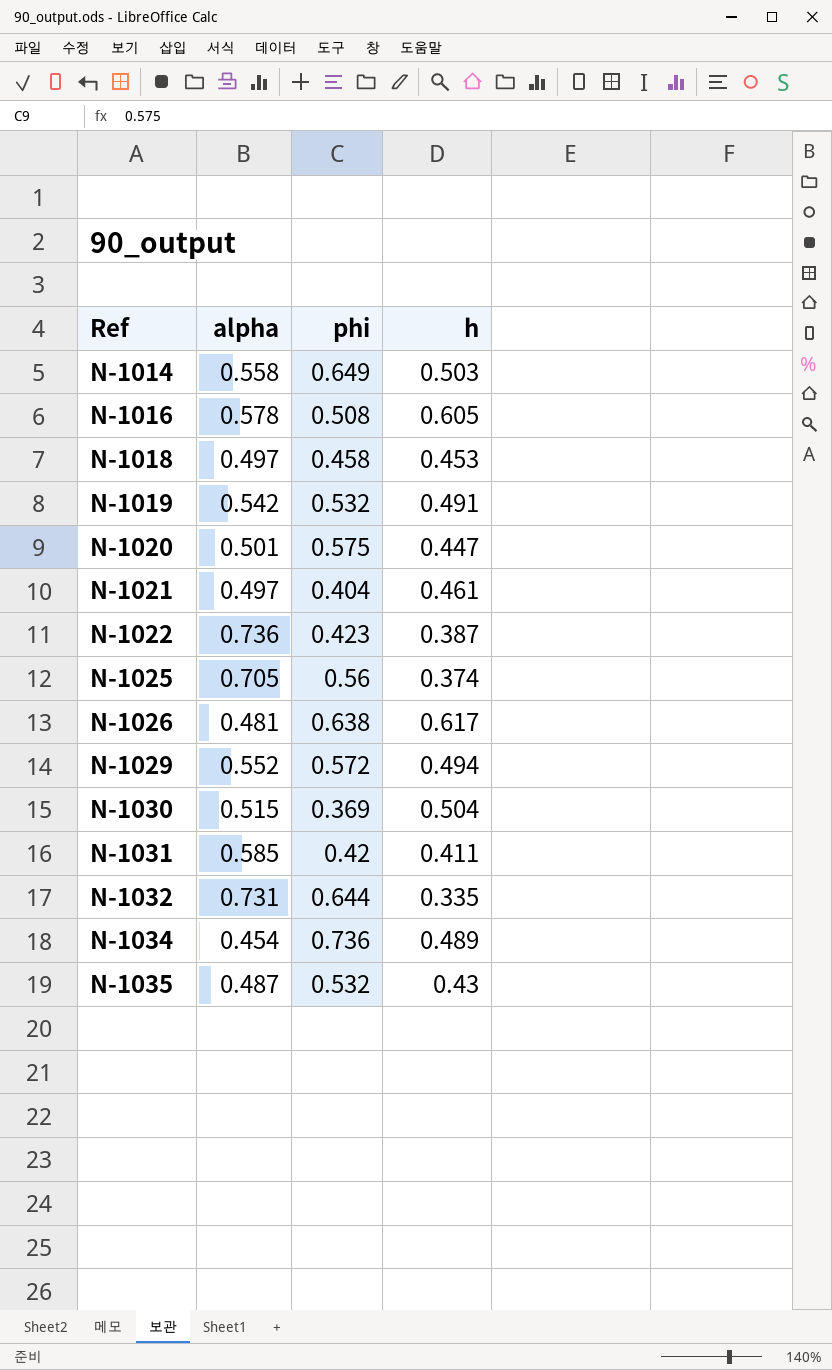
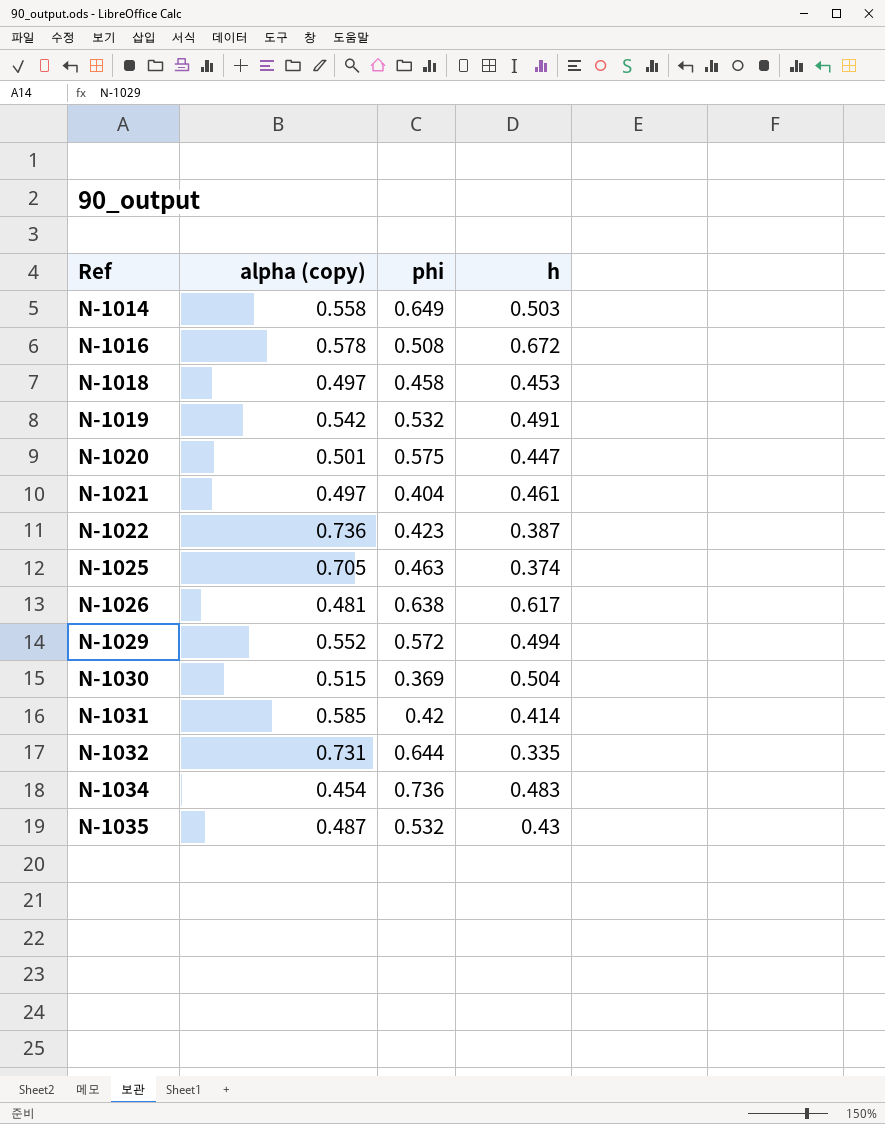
column name: alpha -> alpha (copy)
N-1016 | h: 0.605 -> 0.672
N-1025 | phi: 0.56 -> 0.463
N-1031 | h: 0.411 -> 0.414
N-1034 | h: 0.489 -> 0.483

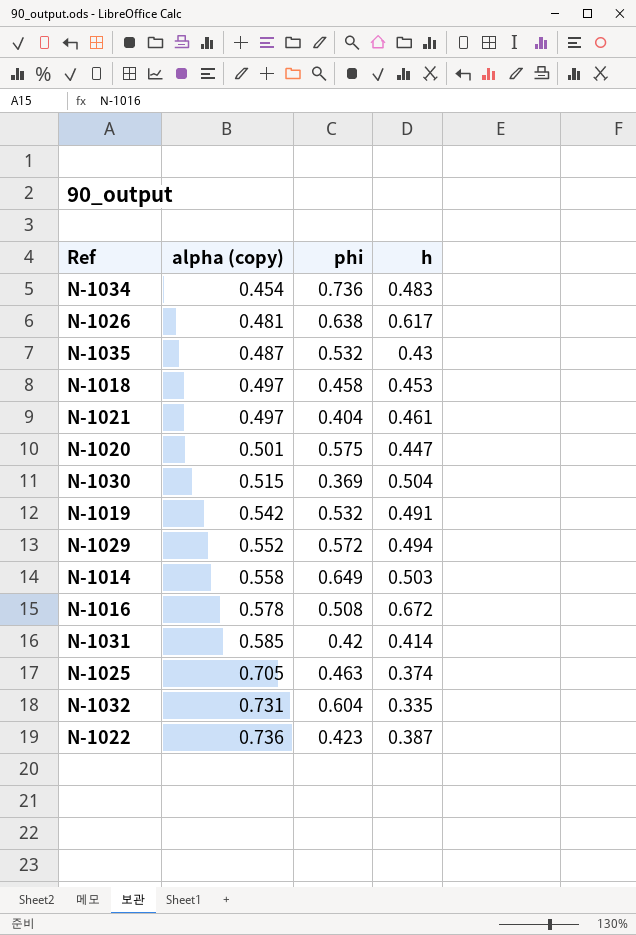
row order: Ref ascending -> alpha (copy) ascending
N-1032 | phi: 0.644 -> 0.604

